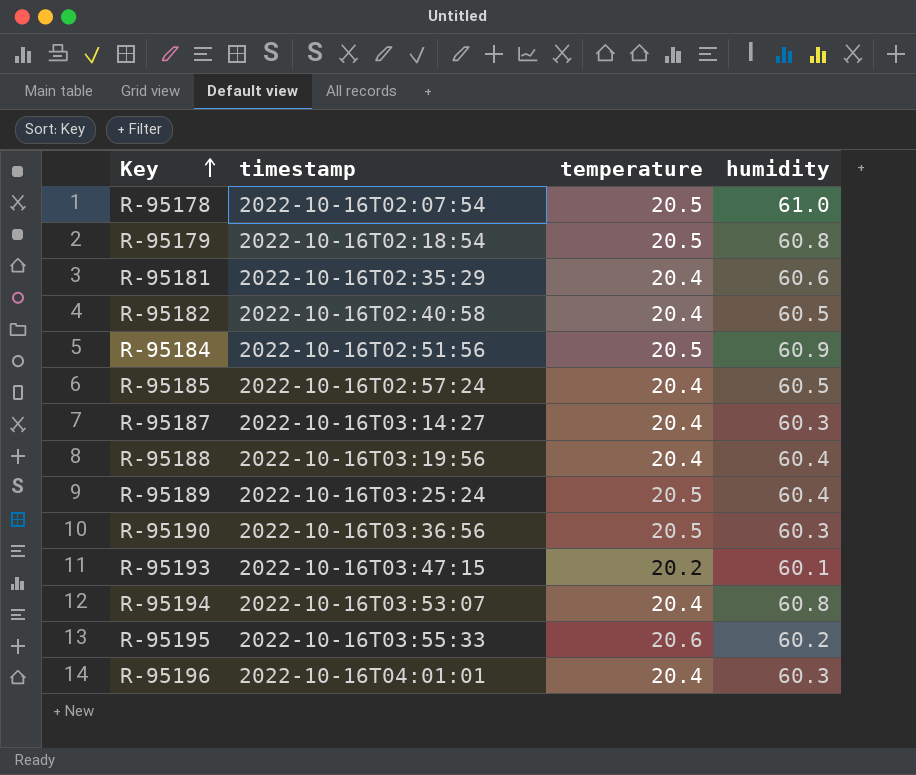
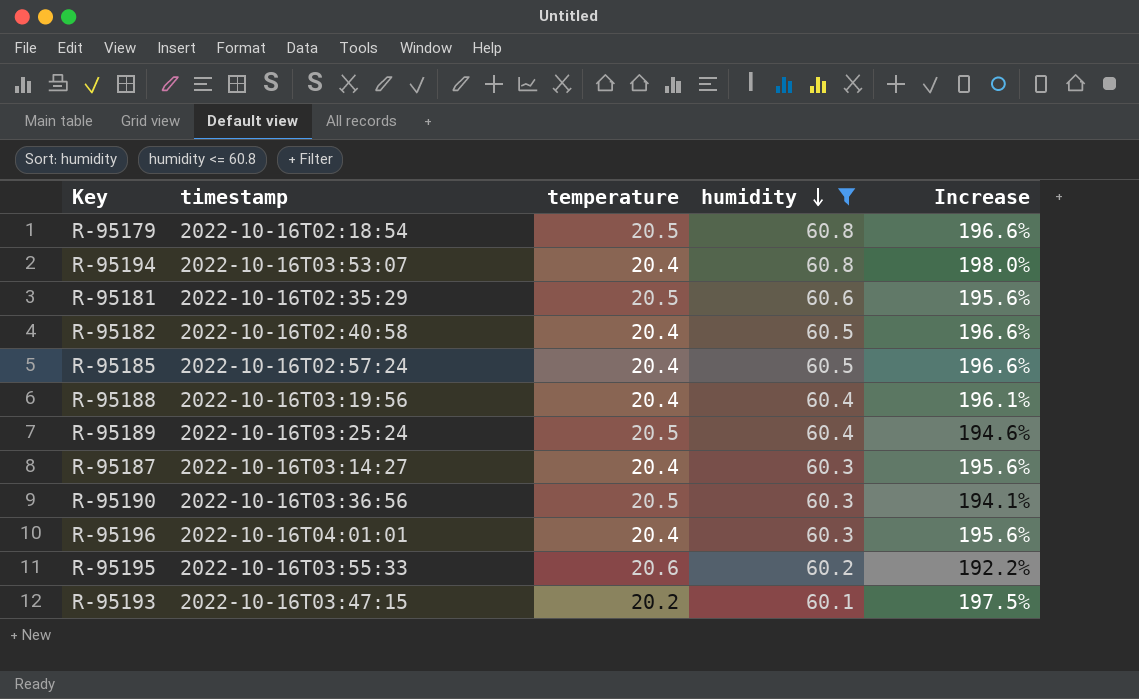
filter: none -> humidity <= 60.8
row order: Key ascending -> humidity descending
column Increase | formula: none -> ([humidity] - [temperature]) / [temperature]
R-95181 | temperature: 20.4 -> 20.5

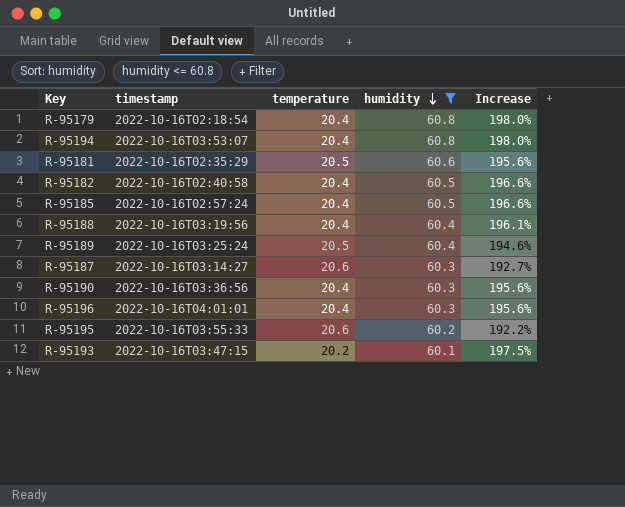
R-95179 | temperature: 20.5 -> 20.4
R-95179 | Increase: 196.6% -> 198.0%
R-95187 | temperature: 20.4 -> 20.6
R-95187 | Increase: 195.6% -> 192.7%
R-95190 | temperature: 20.5 -> 20.4
R-95190 | Increase: 194.1% -> 195.6%

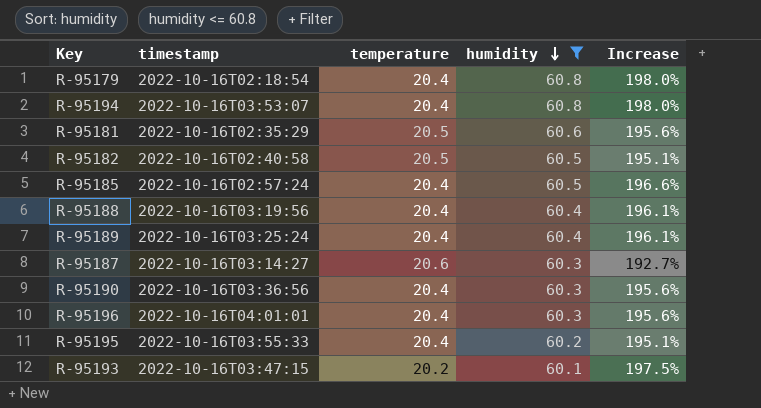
R-95182 | temperature: 20.4 -> 20.5
R-95182 | Increase: 196.6% -> 195.1%
R-95189 | temperature: 20.5 -> 20.4
R-95189 | Increase: 194.6% -> 196.1%
R-95195 | temperature: 20.6 -> 20.4
R-95195 | Increase: 192.2% -> 195.1%

